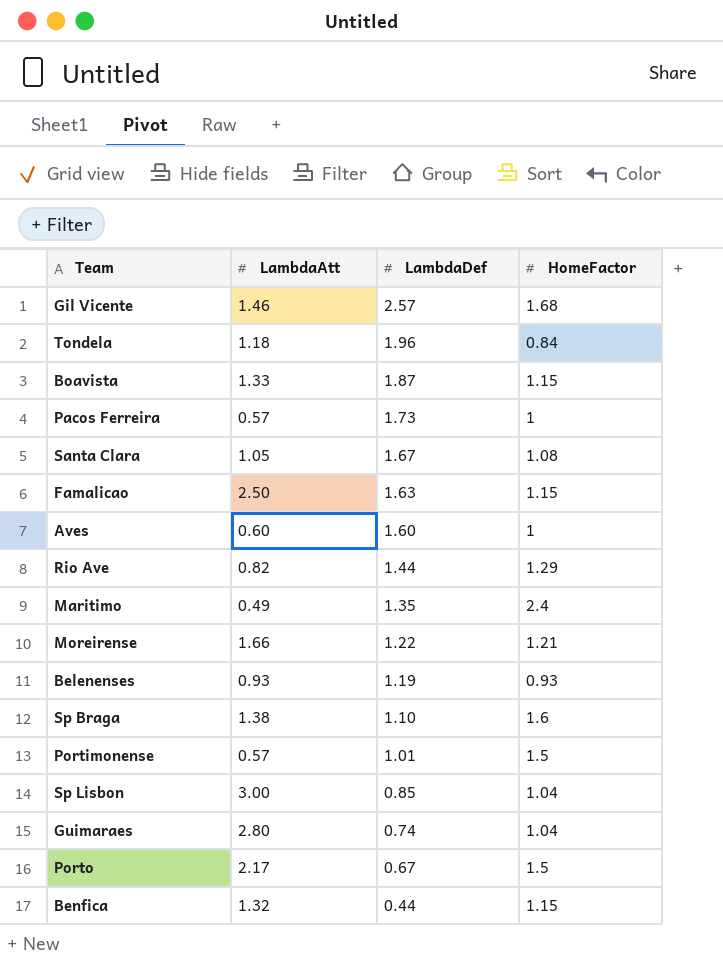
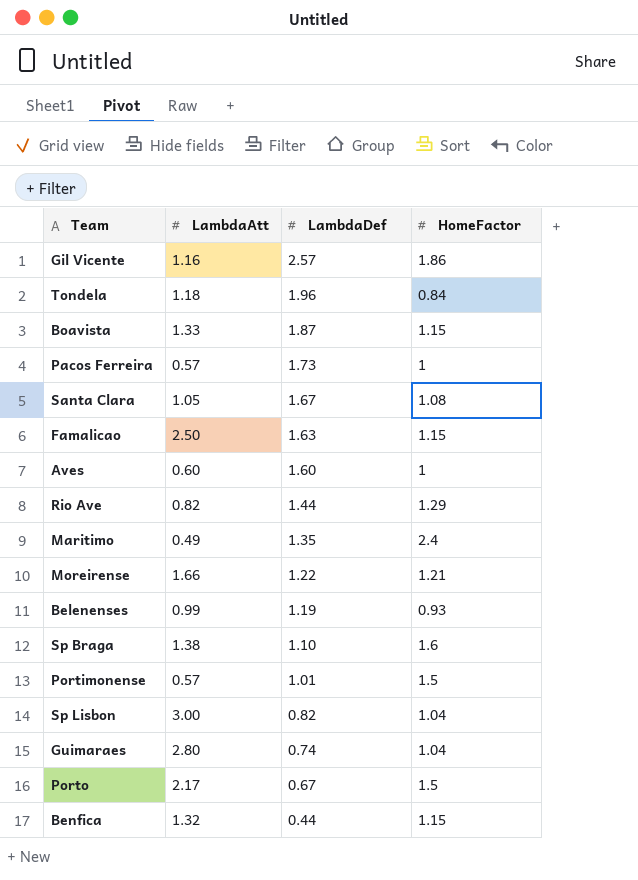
Gil Vicente | LambdaAtt: 1.46 -> 1.16
Gil Vicente | HomeFactor: 1.68 -> 1.86
Belenenses | LambdaAtt: 0.93 -> 0.99
Sp Lisbon | LambdaDef: 0.85 -> 0.82

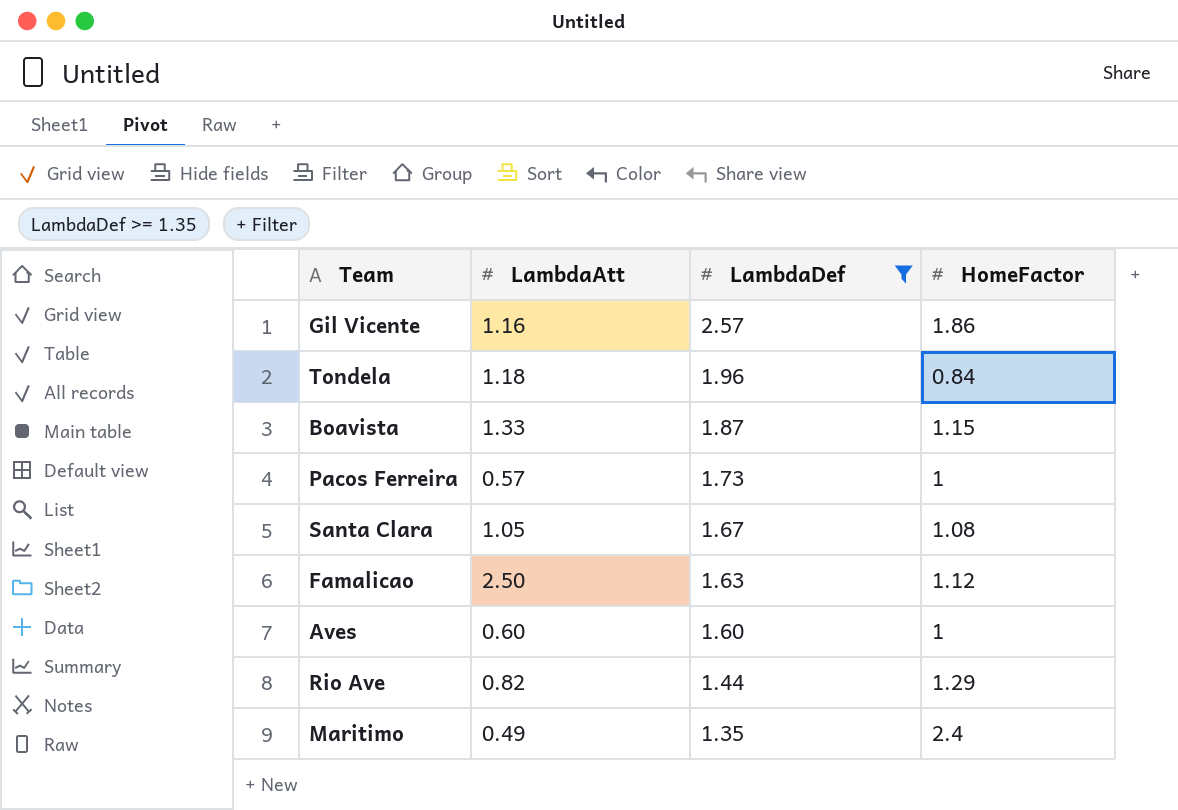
filter: none -> LambdaDef >= 1.35
Famalicao | HomeFactor: 1.15 -> 1.12

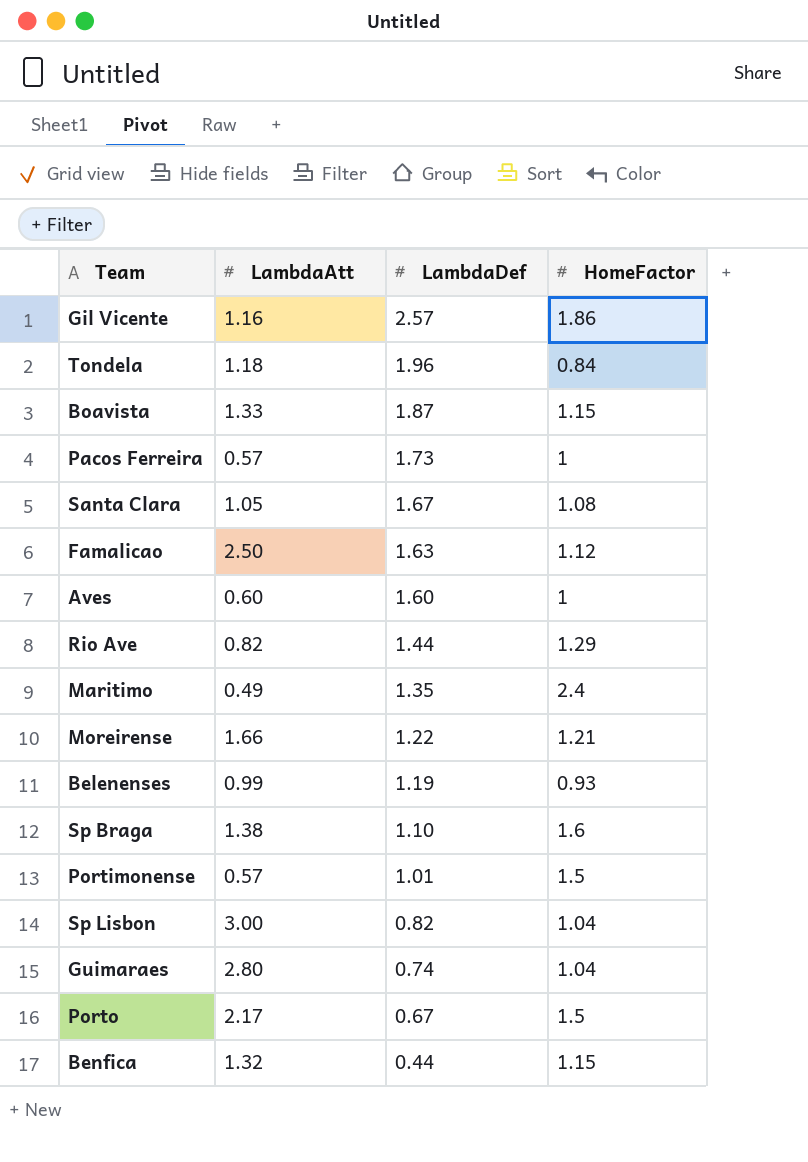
filter: LambdaDef >= 1.35 -> none

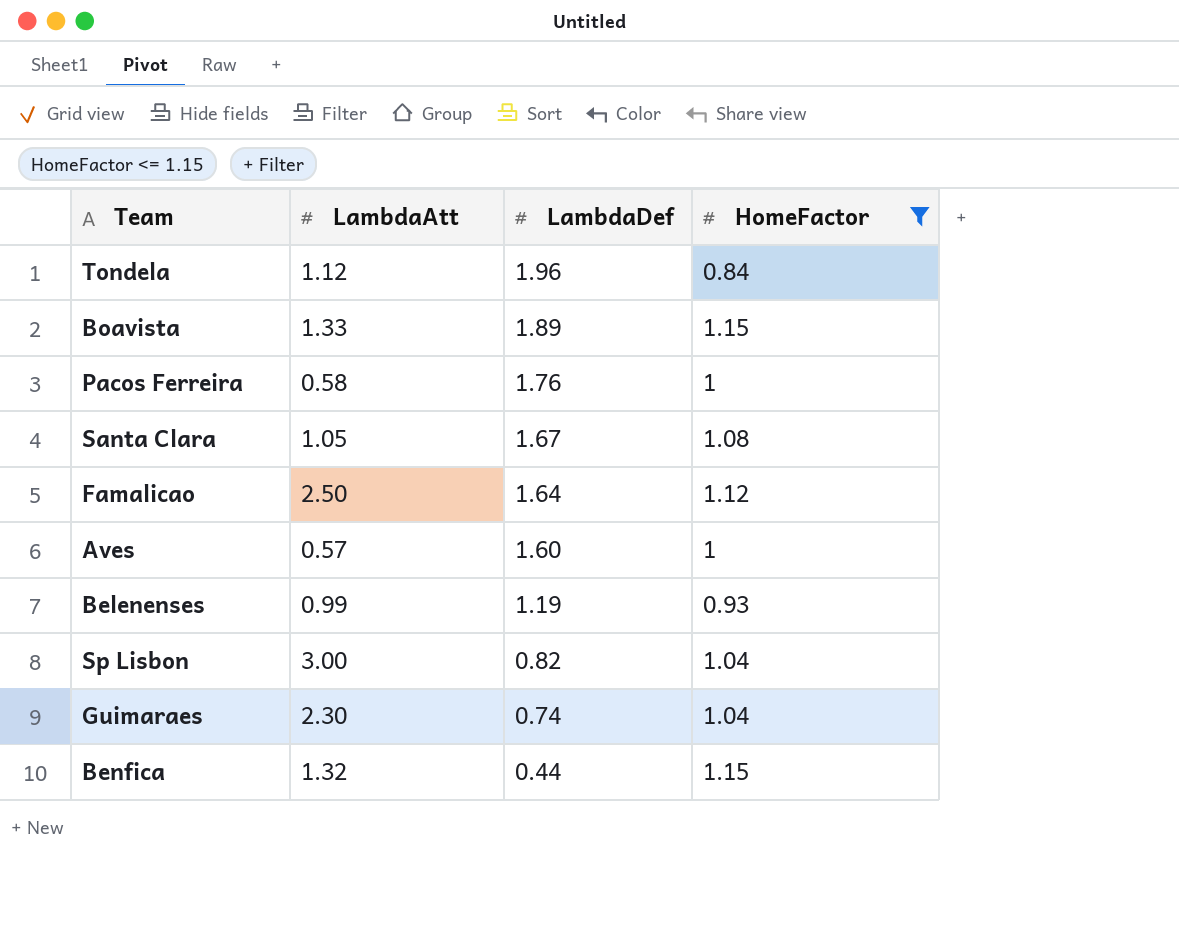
filter: none -> HomeFactor <= 1.15
Tondela | LambdaAtt: 1.18 -> 1.12
Boavista | LambdaDef: 1.87 -> 1.89
Pacos Ferreira | LambdaAtt: 0.57 -> 0.58
Pacos Ferreira | LambdaDef: 1.73 -> 1.76
Famalicao | LambdaDef: 1.63 -> 1.64
Aves | LambdaAtt: 0.60 -> 0.57
Guimaraes | LambdaAtt: 2.80 -> 2.30

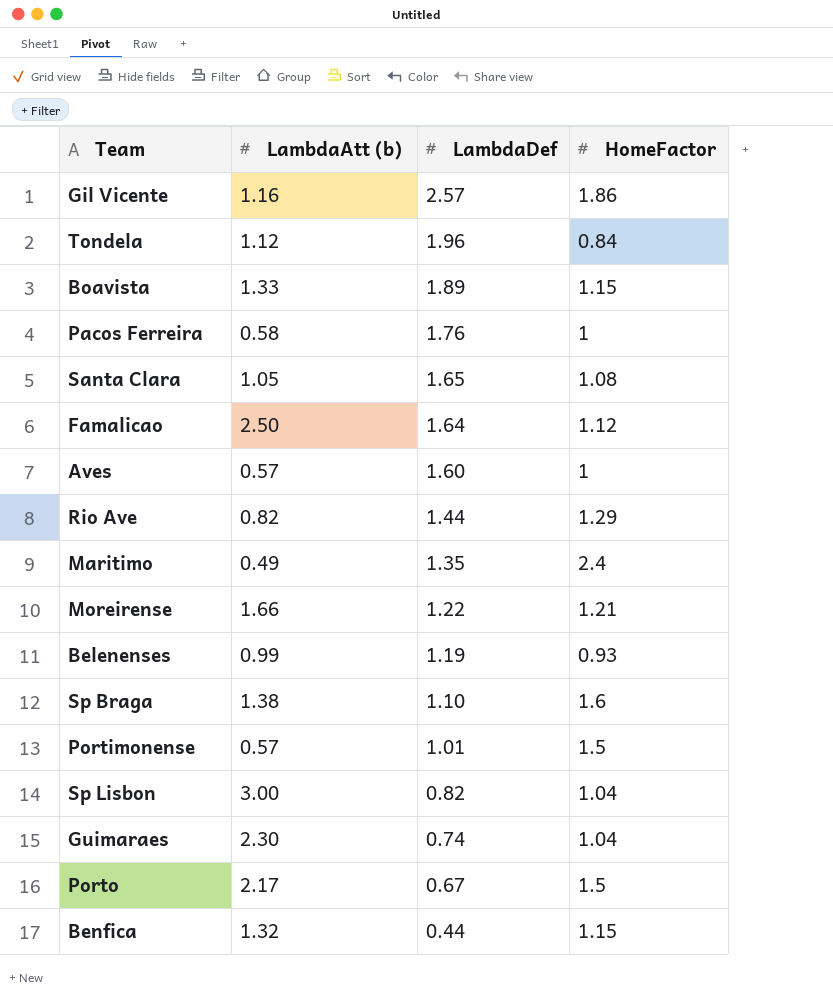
filter: HomeFactor <= 1.15 -> none
column name: LambdaAtt -> LambdaAtt (b)
Santa Clara | LambdaDef: 1.67 -> 1.65

